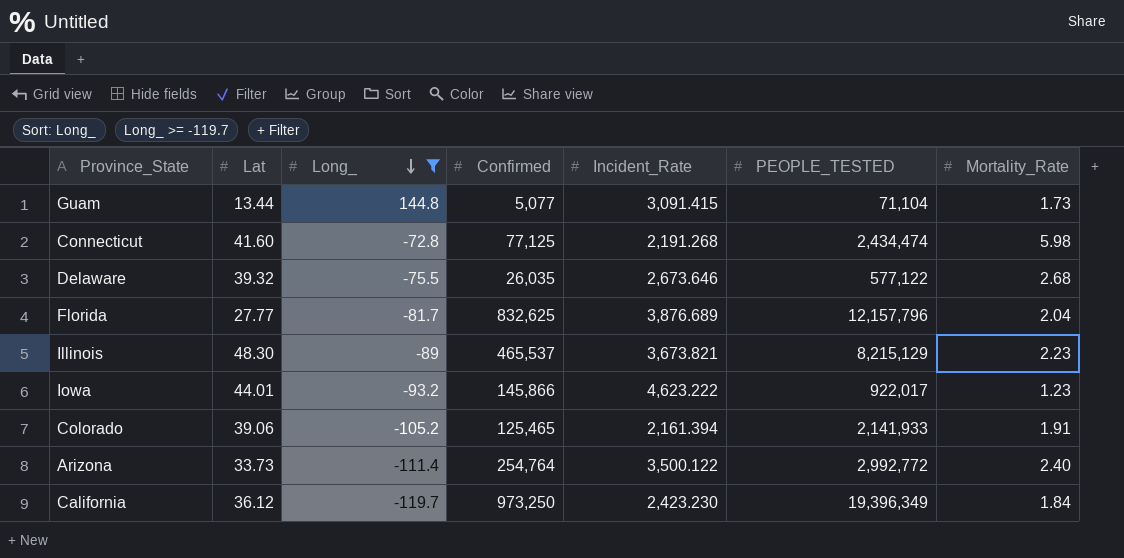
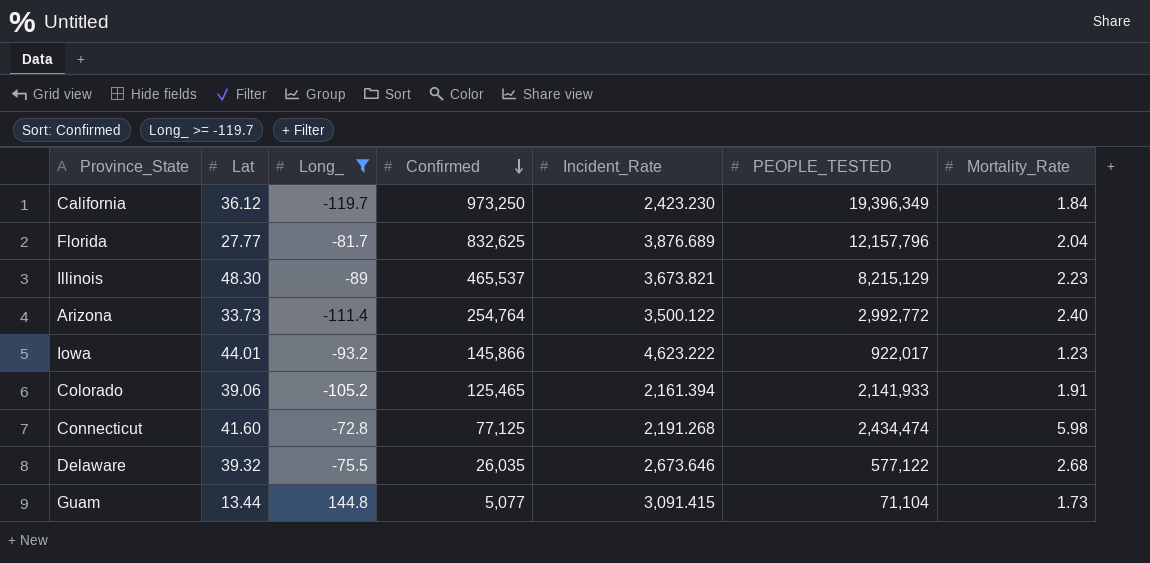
row order: Long_ descending -> Confirmed descending

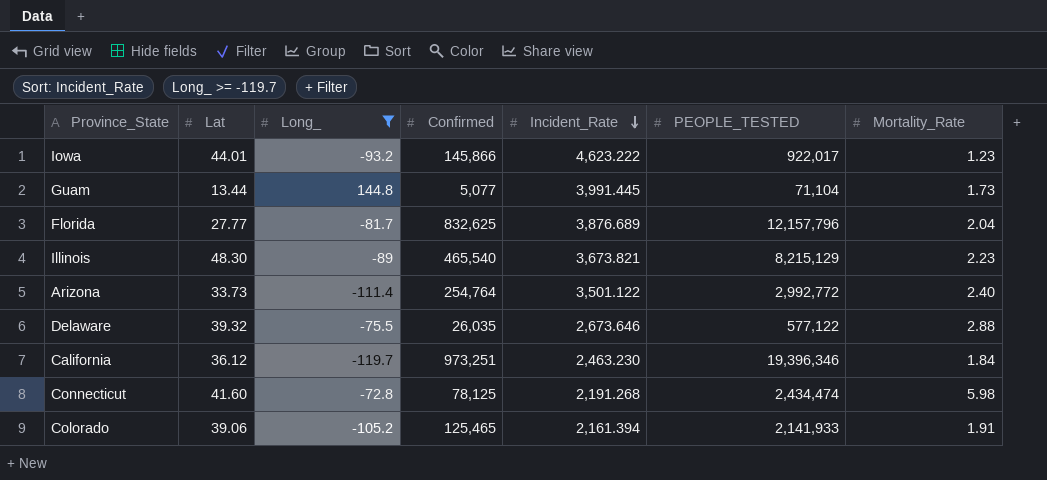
row order: Confirmed descending -> Incident_Rate descending
Guam | Incident_Rate: 3,091.415 -> 3,991.445
Illinois | Confirmed: 465,537 -> 465,540
Arizona | Incident_Rate: 3,500.122 -> 3,501.122
Delaware | Mortality_Rate: 2.68 -> 2.88
California | Confirmed: 973,250 -> 973,251
California | Incident_Rate: 2,423.230 -> 2,463.230
California | PEOPLE_TESTED: 19,396,349 -> 19,396,346
Connecticut | Confirmed: 77,125 -> 78,125

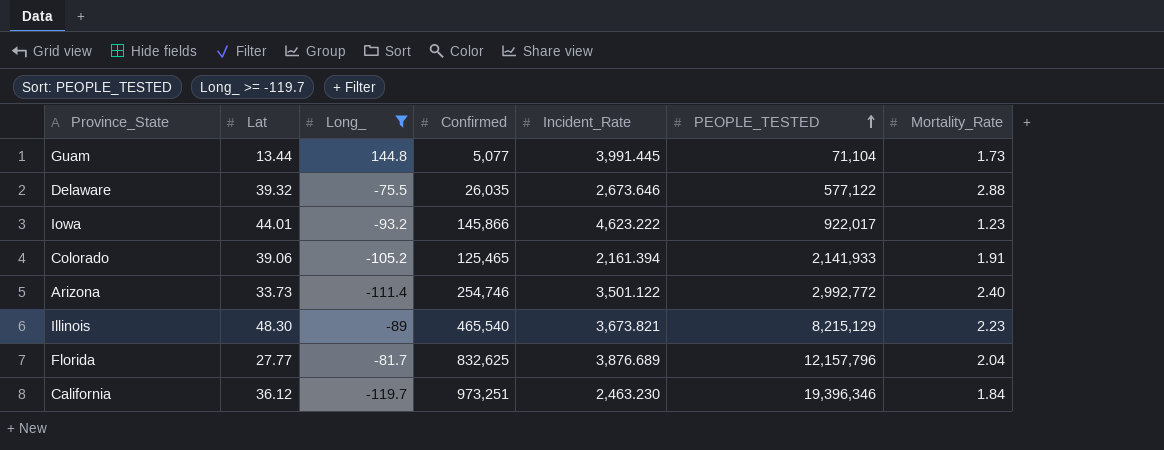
row order: Incident_Rate descending -> PEOPLE_TESTED ascending
row Connecticut: 41.60 | -72.8 | 78,125 | 2,191.268 | 2,434,474 | 5.98 -> none
Arizona | Confirmed: 254,764 -> 254,746

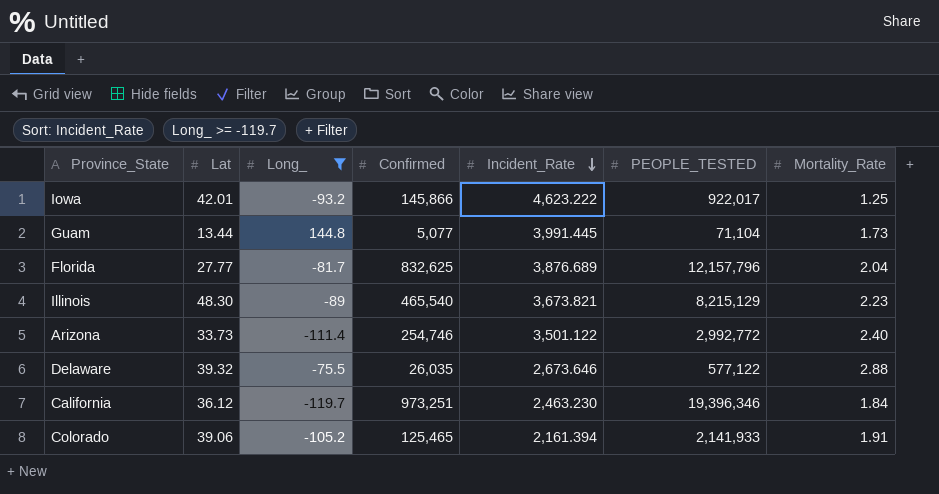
row order: PEOPLE_TESTED ascending -> Incident_Rate descending
Iowa | Lat: 44.01 -> 42.01
Iowa | Mortality_Rate: 1.23 -> 1.25

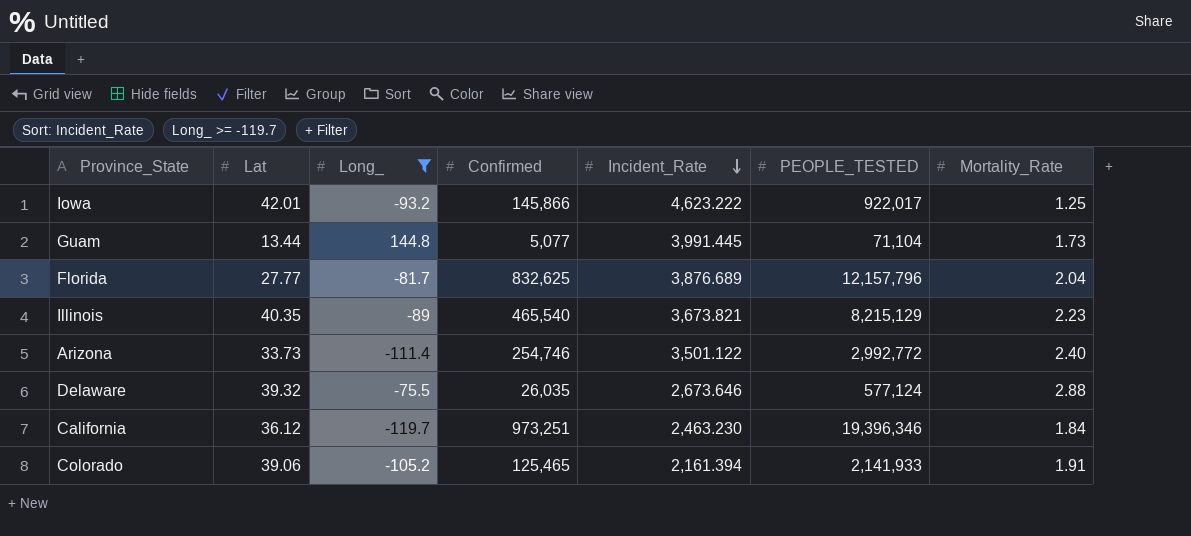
Illinois | Lat: 48.30 -> 40.35
Delaware | PEOPLE_TESTED: 577,122 -> 577,124

